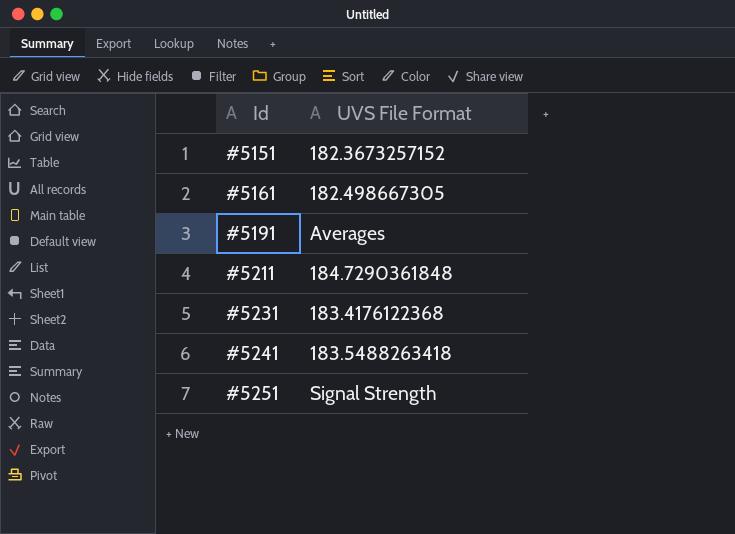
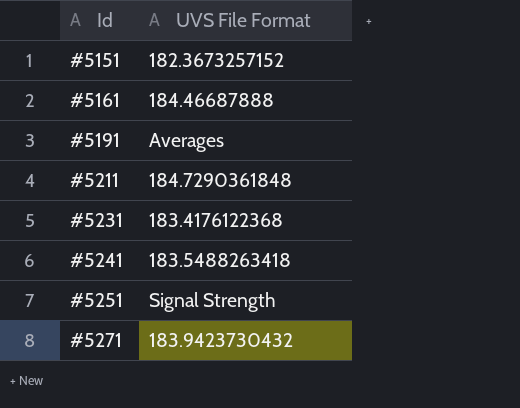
#5161 | UVS File Format: 182.498667305 -> 184.46687888
row #5271: none -> 183.9423730432

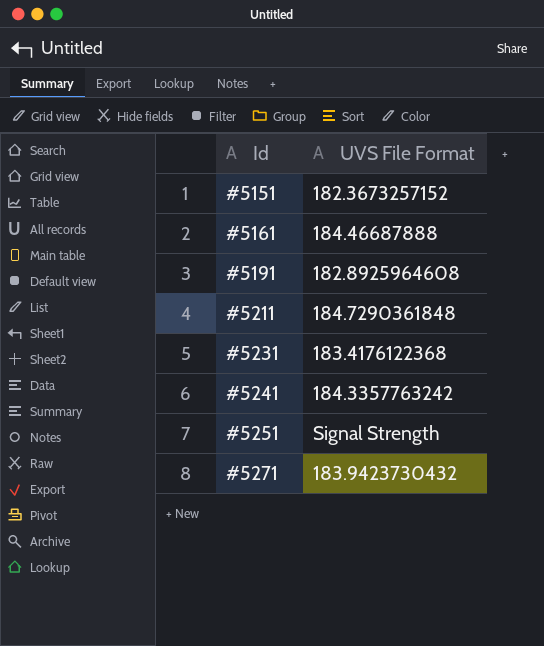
#5191 | UVS File Format: Averages -> 182.8925964608
#5241 | UVS File Format: 183.5488263418 -> 184.3357763242

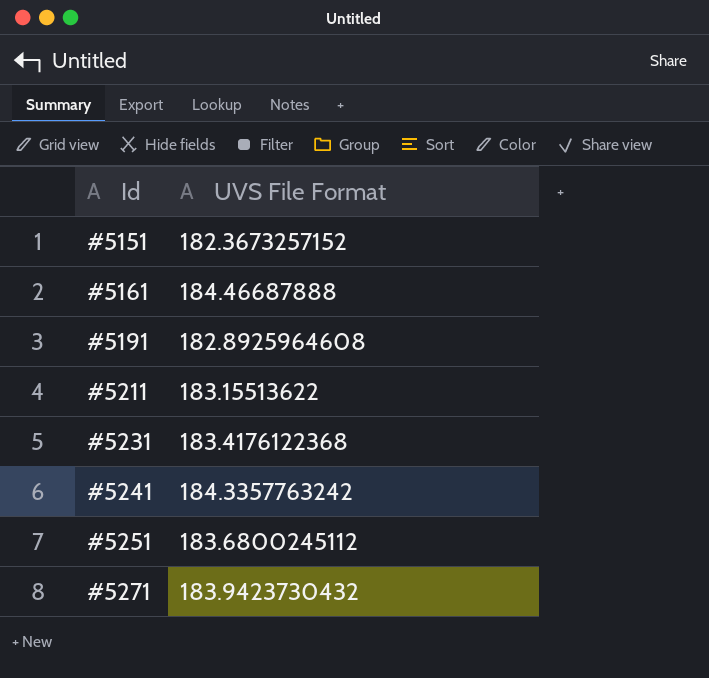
#5211 | UVS File Format: 184.7290361848 -> 183.15513622
#5251 | UVS File Format: Signal Strength -> 183.6800245112

